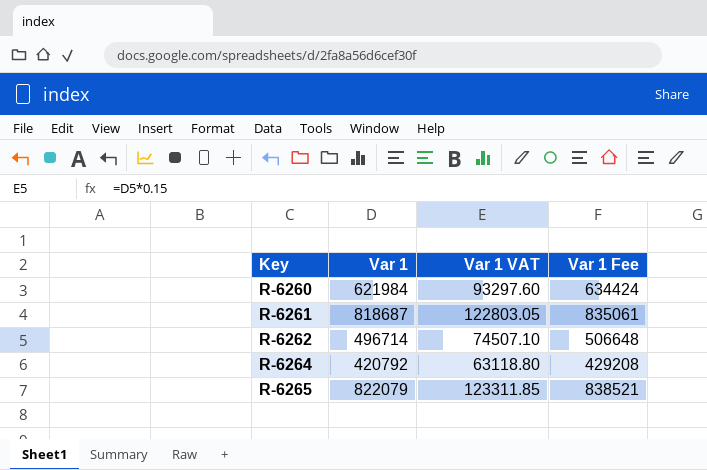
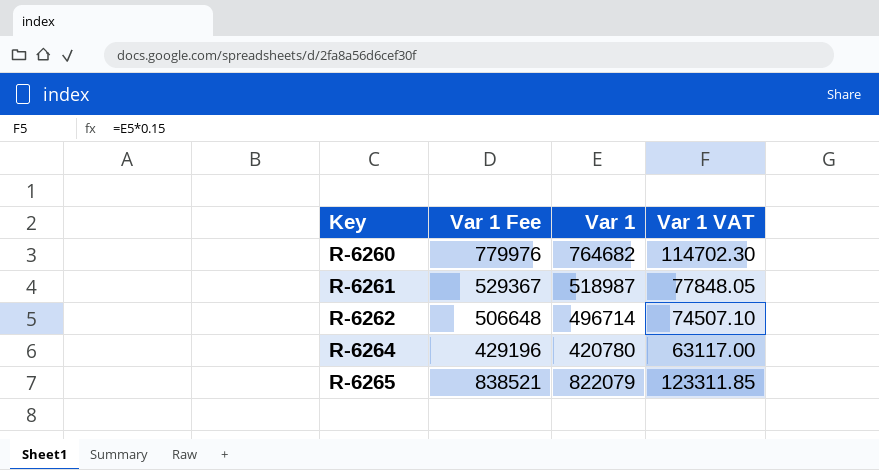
column Var 1 Fee | position: 4 -> 2
R-6260 | Var 1 Fee: 634424 -> 779976
R-6260 | Var 1: 621984 -> 764682
R-6260 | Var 1 VAT: 93297.60 -> 114702.30
R-6261 | Var 1 Fee: 835061 -> 529367
R-6261 | Var 1: 818687 -> 518987
R-6261 | Var 1 VAT: 122803.05 -> 77848.05
R-6264 | Var 1 Fee: 429208 -> 429196
R-6264 | Var 1: 420792 -> 420780
R-6264 | Var 1 VAT: 63118.80 -> 63117.00

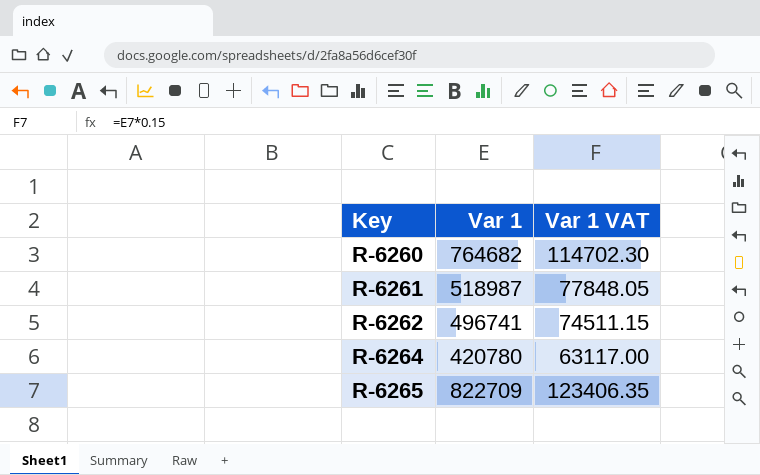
column Var 1 Fee | formula: [Var 1] * 1.02 -> none
R-6262 | Var 1: 496714 -> 496741
R-6262 | Var 1 VAT: 74507.10 -> 74511.15
R-6265 | Var 1: 822079 -> 822709
R-6265 | Var 1 VAT: 123311.85 -> 123406.35

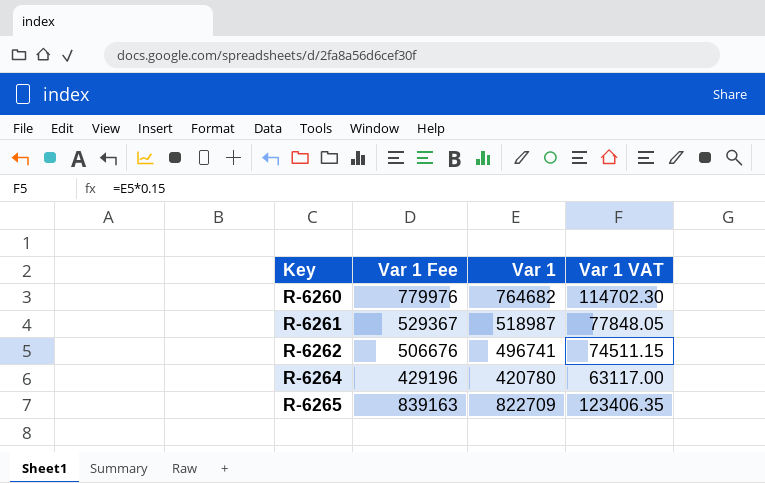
column Var 1 Fee | formula: none -> [Var 1] * 1.02

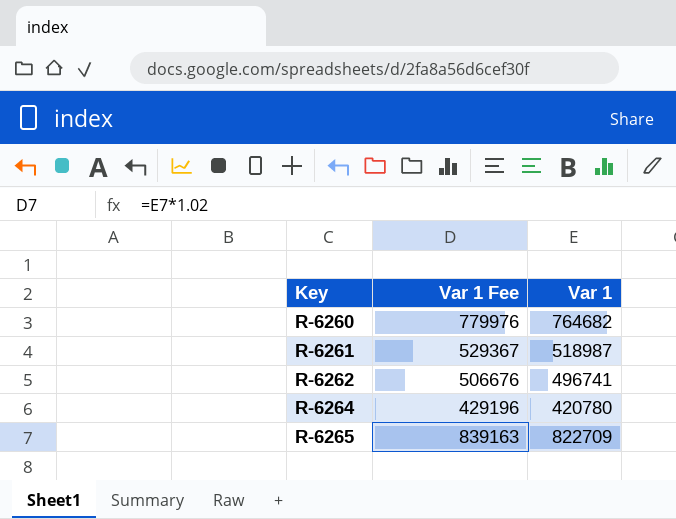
column Var 1 VAT | formula: [Var 1] * 0.15 -> none

